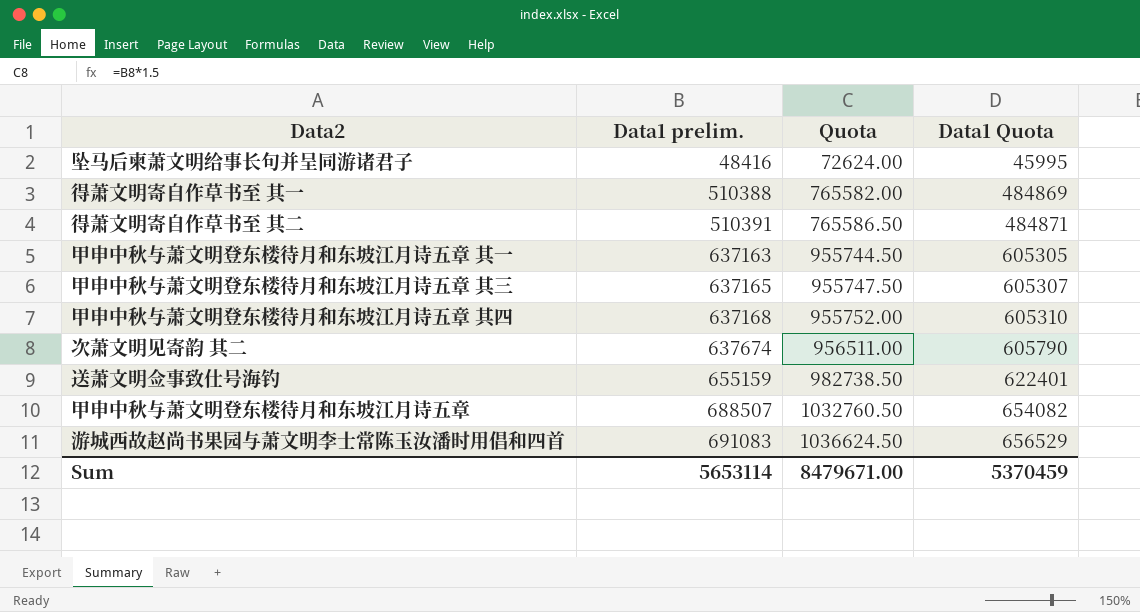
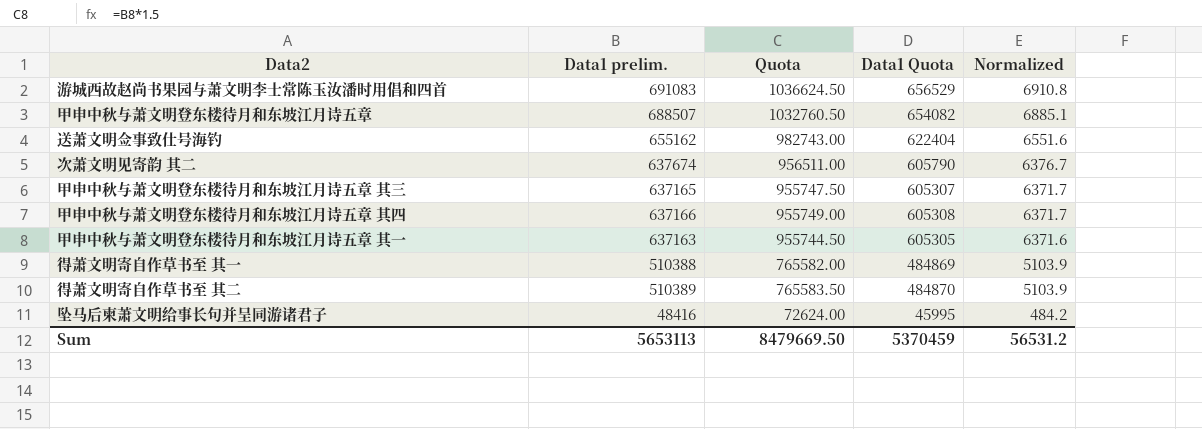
row order: Data1 prelim. ascending -> Normalized descending
column Normalized | formula: none -> [Data1 prelim.] * 0.01
送萧文明佥事致仕号海钓 | Data1 prelim.: 655159 -> 655162
送萧文明佥事致仕号海钓 | Quota: 982738.50 -> 982743.00
送萧文明佥事致仕号海钓 | Data1 Quota: 622401 -> 622404
甲申中秋与萧文明登东楼待月和东坡江月诗五章 其四 | Data1 prelim.: 637168 -> 637166
甲申中秋与萧文明登东楼待月和东坡江月诗五章 其四 | Quota: 955752.00 -> 955749.00
甲申中秋与萧文明登东楼待月和东坡江月诗五章 其四 | Data1 Quota: 605310 -> 605308
得萧文明寄自作草书至 其二 | Data1 prelim.: 510391 -> 510389
得萧文明寄自作草书至 其二 | Quota: 765586.50 -> 765583.50
得萧文明寄自作草书至 其二 | Data1 Quota: 484871 -> 484870
Sum | Data1 prelim.: 5653114 -> 5653113
Sum | Quota: 8479671.00 -> 8479669.50

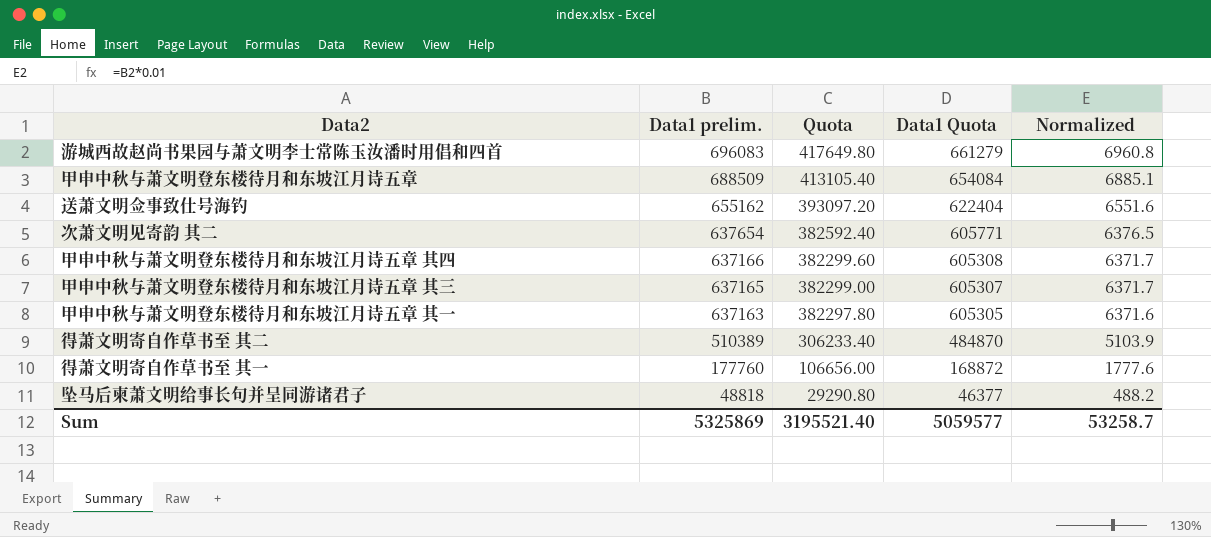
row order: Normalized descending -> Data1 prelim. descending
column Quota | formula: [Data1 prelim.] * 1.5 -> [Data1 prelim.] * 0.6
游城西故赵尚书果园与萧文明李士常陈玉汝潘时用倡和四首 | Data1 prelim.: 691083 -> 696083
游城西故赵尚书果园与萧文明李士常陈玉汝潘时用倡和四首 | Data1 Quota: 656529 -> 661279
游城西故赵尚书果园与萧文明李士常陈玉汝潘时用倡和四首 | Normalized: 6910.8 -> 6960.8
甲申中秋与萧文明登东楼待月和东坡江月诗五章 | Data1 prelim.: 688507 -> 688509
甲申中秋与萧文明登东楼待月和东坡江月诗五章 | Data1 Quota: 654082 -> 654084
次萧文明见寄韵 其二 | Data1 prelim.: 637674 -> 637654
次萧文明见寄韵 其二 | Data1 Quota: 605790 -> 605771
次萧文明见寄韵 其二 | Normalized: 6376.7 -> 6376.5
得萧文明寄自作草书至 其一 | Data1 prelim.: 510388 -> 177760
得萧文明寄自作草书至 其一 | Data1 Quota: 484869 -> 168872
得萧文明寄自作草书至 其一 | Normalized: 5103.9 -> 1777.6
坠马后柬萧文明给事长句并呈同游诸君子 | Data1 prelim.: 48416 -> 48818
坠马后柬萧文明给事长句并呈同游诸君子 | Data1 Quota: 45995 -> 46377
坠马后柬萧文明给事长句并呈同游诸君子 | Normalized: 484.2 -> 488.2
Sum | Data1 prelim.: 5653113 -> 5325869
Sum | Quota: 8479669.50 -> 3195521.40
Sum | Data1 Quota: 5370459 -> 5059577
Sum | Normalized: 56531.2 -> 53258.7

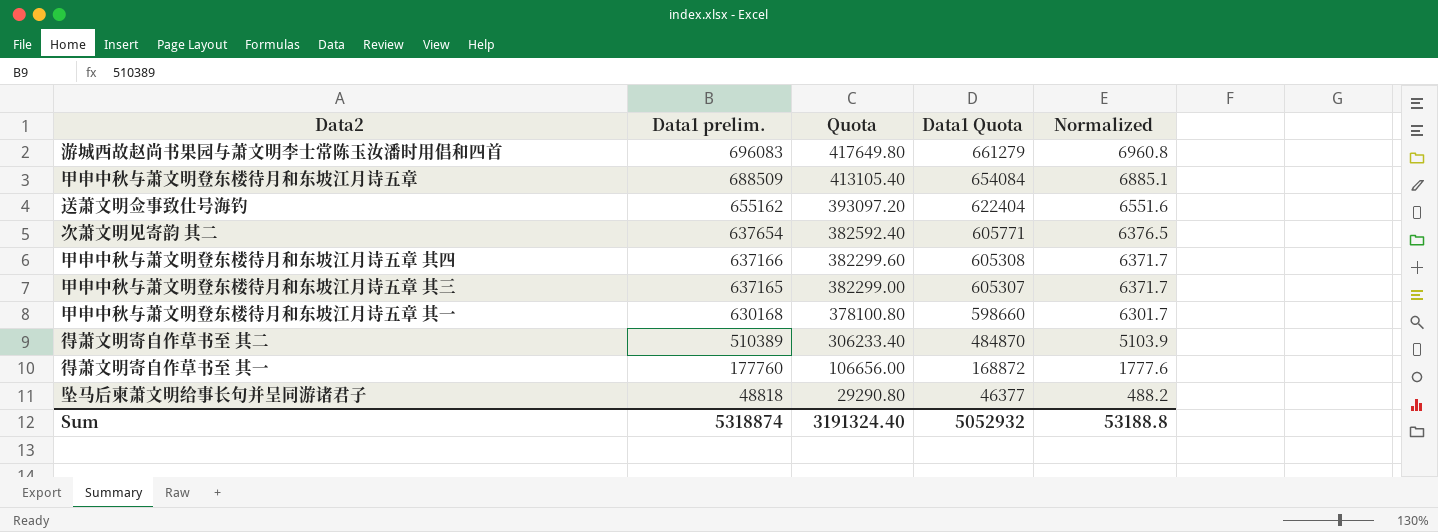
甲申中秋与萧文明登东楼待月和东坡江月诗五章 其一 | Data1 prelim.: 637163 -> 630168
甲申中秋与萧文明登东楼待月和东坡江月诗五章 其一 | Quota: 382297.80 -> 378100.80
甲申中秋与萧文明登东楼待月和东坡江月诗五章 其一 | Data1 Quota: 605305 -> 598660
甲申中秋与萧文明登东楼待月和东坡江月诗五章 其一 | Normalized: 6371.6 -> 6301.7
Sum | Data1 prelim.: 5325869 -> 5318874
Sum | Quota: 3195521.40 -> 3191324.40
Sum | Data1 Quota: 5059577 -> 5052932
Sum | Normalized: 53258.7 -> 53188.8

